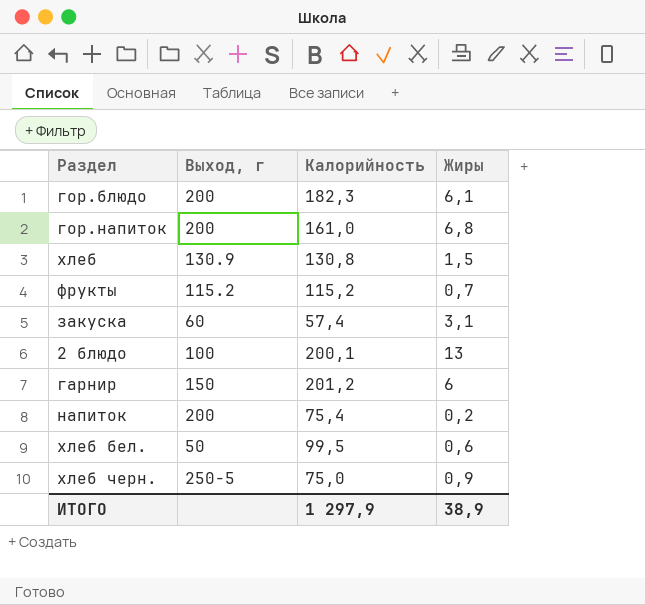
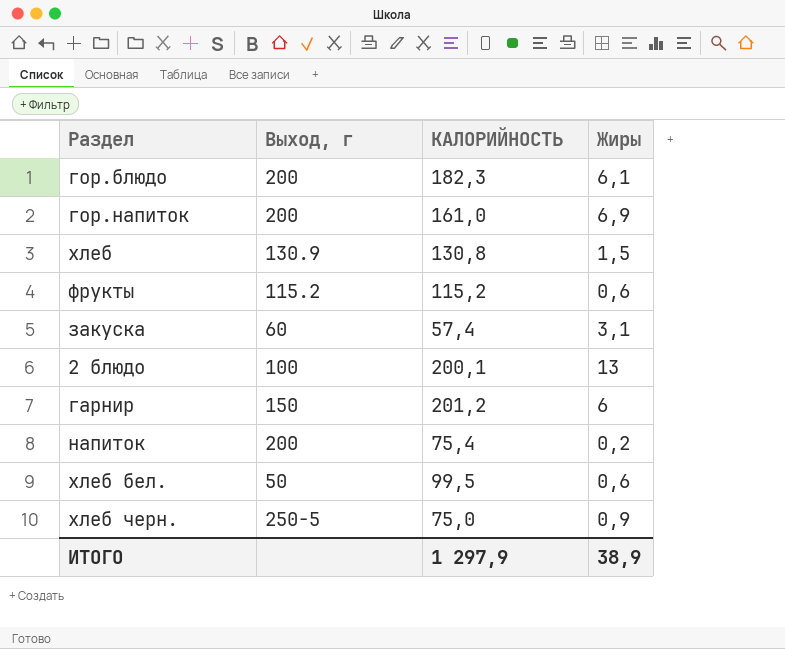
column name: Калорийность -> КАЛОРИЙНОСТЬ
гор.напиток | Жиры: 6,8 -> 6,9
фрукты | Жиры: 0,7 -> 0,6

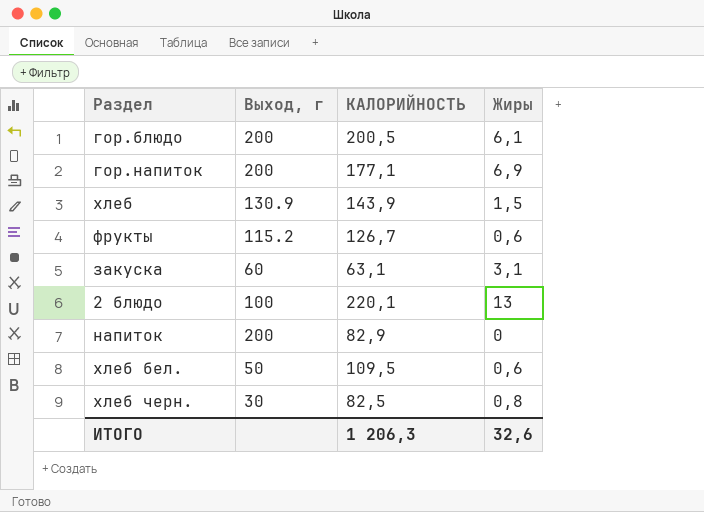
row гарнир: 150 | 201,2 | 6 -> none
гор.блюдо | КАЛОРИЙНОСТЬ: 182,3 -> 200,5
гор.напиток | КАЛОРИЙНОСТЬ: 161,0 -> 177,1
хлеб | КАЛОРИЙНОСТЬ: 130,8 -> 143,9
фрукты | КАЛОРИЙНОСТЬ: 115,2 -> 126,7
закуска | КАЛОРИЙНОСТЬ: 57,4 -> 63,1
2 блюдо | КАЛОРИЙНОСТЬ: 200,1 -> 220,1
напиток | КАЛОРИЙНОСТЬ: 75,4 -> 82,9
напиток | Жиры: 0,2 -> 0
хлеб бел. | КАЛОРИЙНОСТЬ: 99,5 -> 109,5
хлеб черн. | Выход, г: 250-5 -> 30
хлеб черн. | КАЛОРИЙНОСТЬ: 75,0 -> 82,5
хлеб черн. | Жиры: 0,9 -> 0,8
ИТОГО | КАЛОРИЙНОСТЬ: 1 297,9 -> 1 206,3
ИТОГО | Жиры: 38,9 -> 32,6

